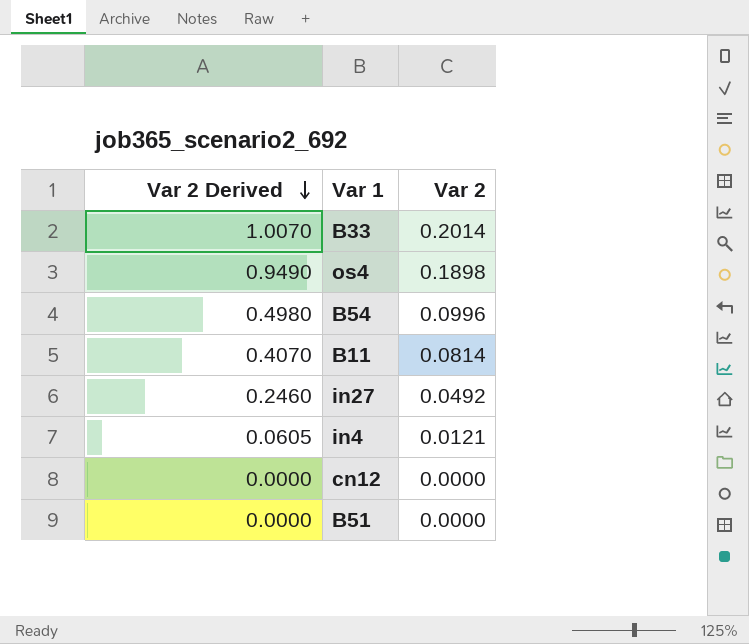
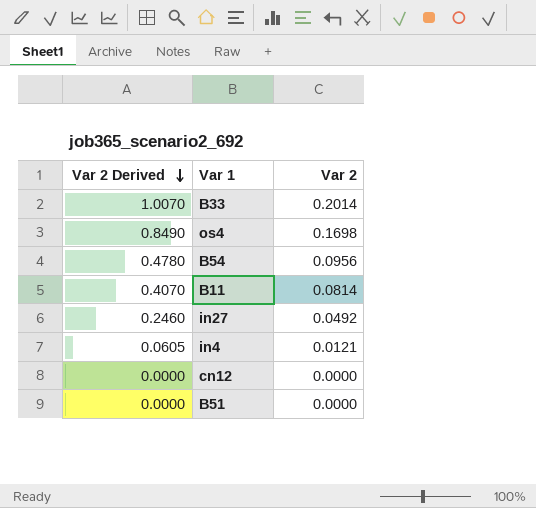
os4 | Var 2 Derived: 0.9490 -> 0.8490
os4 | Var 2: 0.1898 -> 0.1698
B54 | Var 2 Derived: 0.4980 -> 0.4780
B54 | Var 2: 0.0996 -> 0.0956

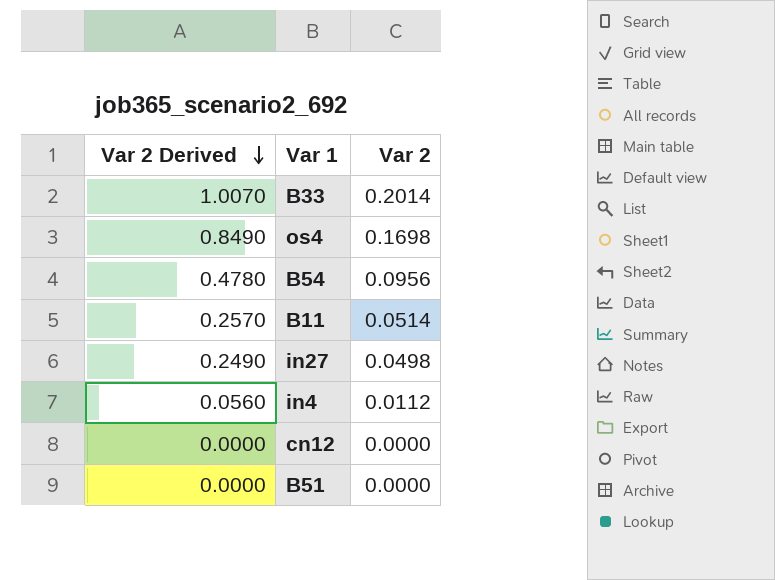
B11 | Var 2 Derived: 0.4070 -> 0.2570
B11 | Var 2: 0.0814 -> 0.0514
in27 | Var 2 Derived: 0.2460 -> 0.2490
in27 | Var 2: 0.0492 -> 0.0498
in4 | Var 2 Derived: 0.0605 -> 0.0560
in4 | Var 2: 0.0121 -> 0.0112

